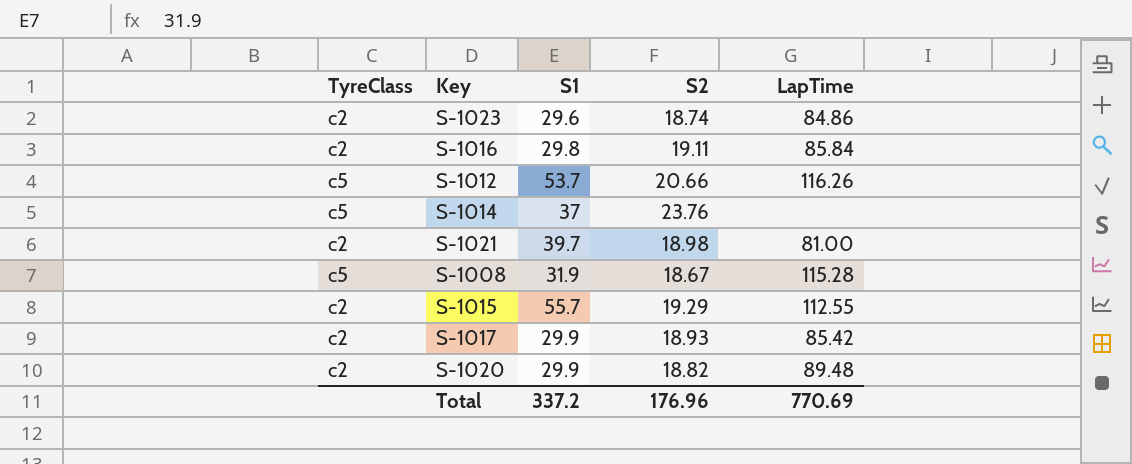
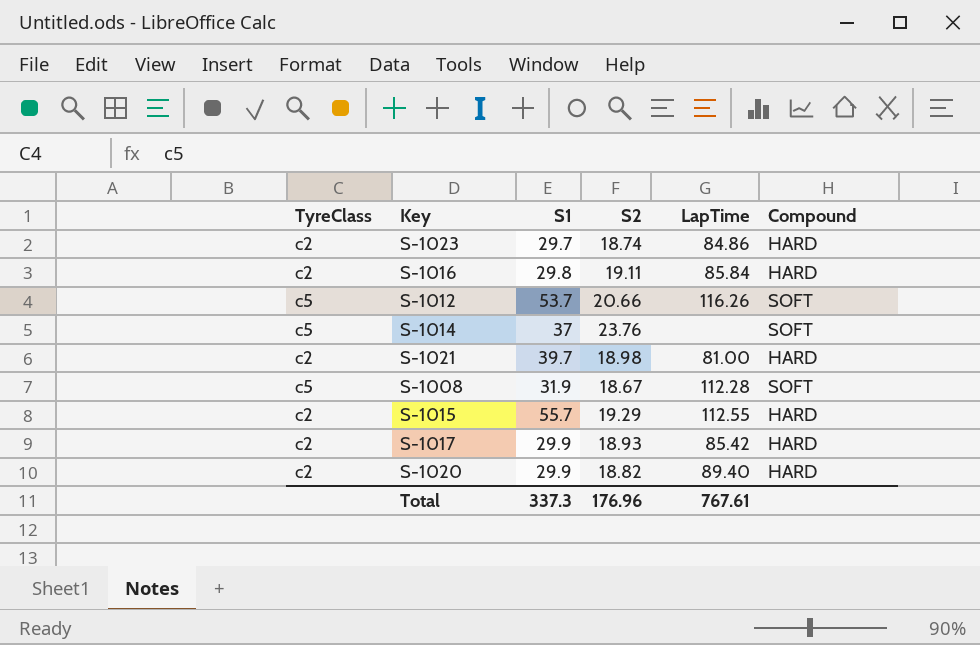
column Compound | position: none -> 6
S-1023 | S1: 29.6 -> 29.7
S-1008 | LapTime: 115.28 -> 112.28
S-1020 | LapTime: 89.48 -> 89.40
Total | S1: 337.2 -> 337.3
Total | LapTime: 770.69 -> 767.61

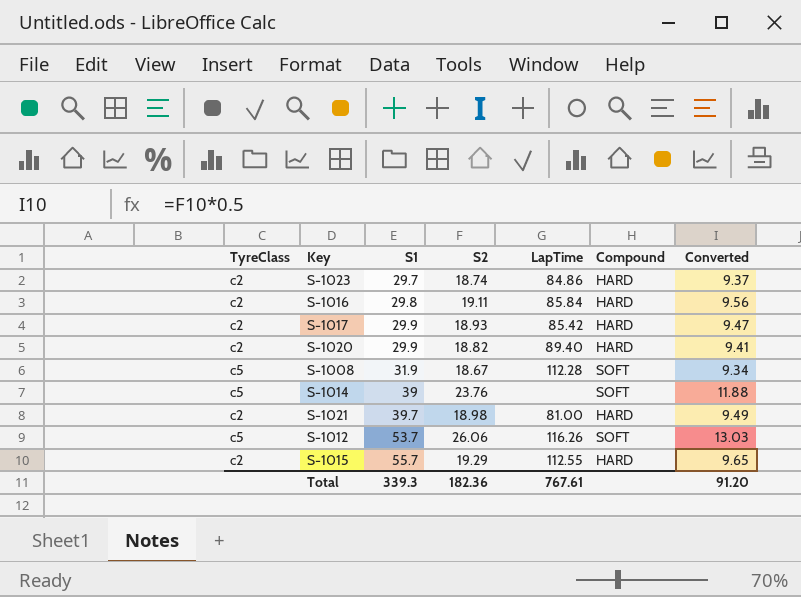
row order: none -> S1 ascending
column Converted | formula: none -> [S2] * 0.5
S-1014 | S1: 37 -> 39
S-1012 | S2: 20.66 -> 26.06
Total | S1: 337.3 -> 339.3
Total | S2: 176.96 -> 182.36

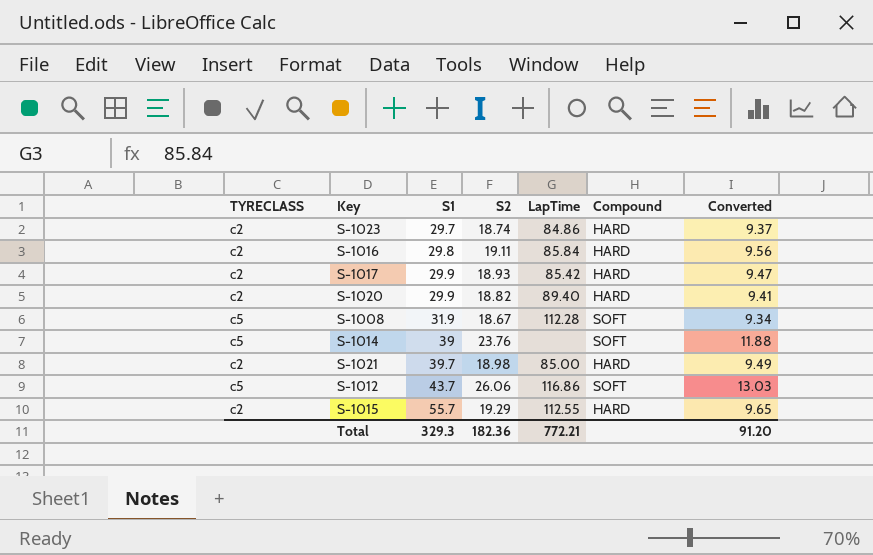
column name: TyreClass -> TYRECLASS
S-1021 | LapTime: 81.00 -> 85.00
S-1012 | S1: 53.7 -> 43.7
S-1012 | LapTime: 116.26 -> 116.86
Total | S1: 339.3 -> 329.3
Total | LapTime: 767.61 -> 772.21

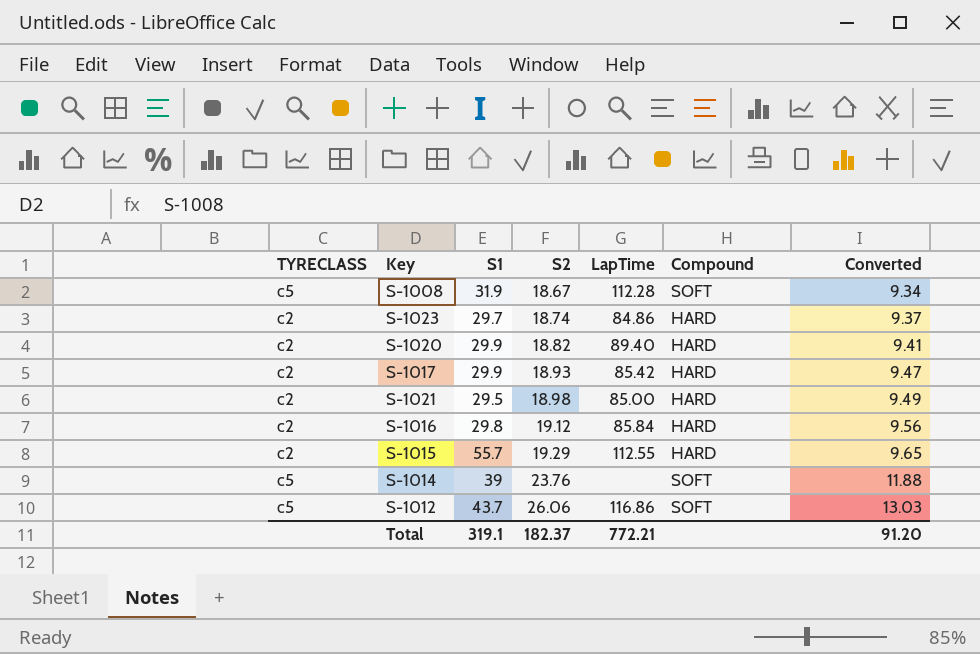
row order: S1 ascending -> S2 ascending
S-1021 | S1: 39.7 -> 29.5
S-1016 | S2: 19.11 -> 19.12
Total | S1: 329.3 -> 319.1
Total | S2: 182.36 -> 182.37

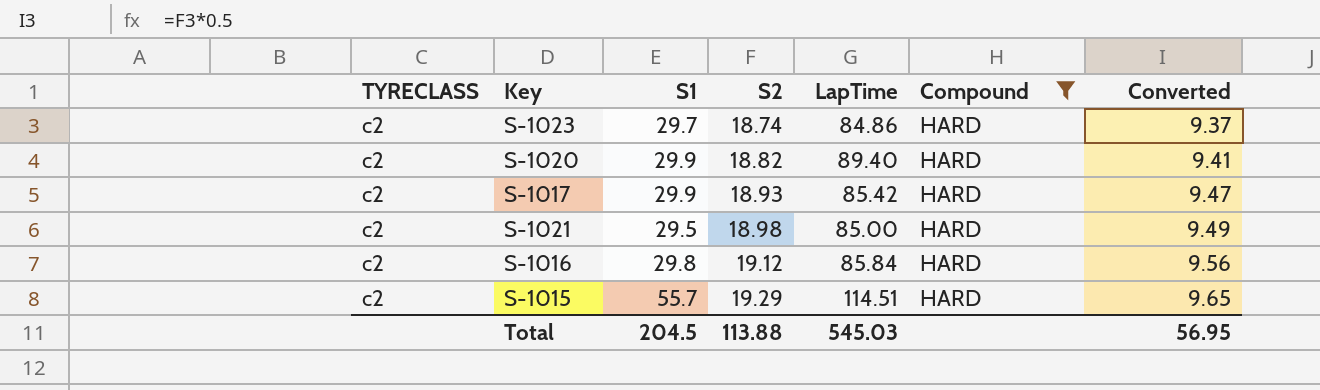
filter: none -> Compound = HARD
S-1015 | LapTime: 112.55 -> 114.51
Total | S1: 319.1 -> 204.5
Total | S2: 182.37 -> 113.88
Total | LapTime: 772.21 -> 545.03
Total | Converted: 91.20 -> 56.95

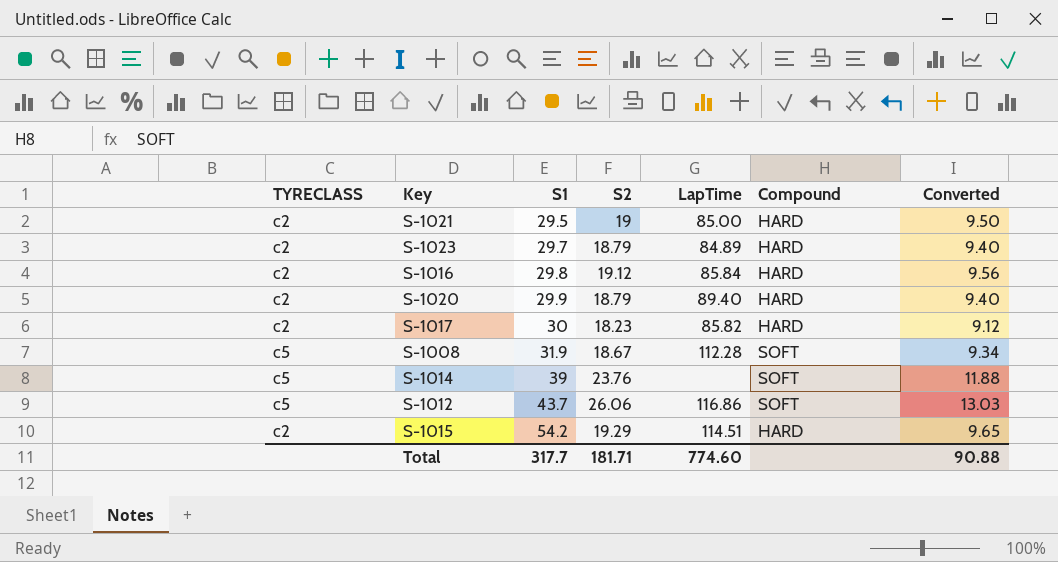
filter: Compound = HARD -> none
row order: S2 ascending -> S1 ascending
S-1021 | S2: 18.98 -> 19
S-1021 | Converted: 9.49 -> 9.50
S-1023 | S2: 18.74 -> 18.79
S-1023 | LapTime: 84.86 -> 84.89
S-1023 | Converted: 9.37 -> 9.40
S-1020 | S2: 18.82 -> 18.79
S-1020 | Converted: 9.41 -> 9.40
S-1017 | S1: 29.9 -> 30
S-1017 | S2: 18.93 -> 18.23
S-1017 | LapTime: 85.42 -> 85.82
S-1017 | Converted: 9.47 -> 9.12
S-1015 | S1: 55.7 -> 54.2
Total | S1: 204.5 -> 317.7
Total | S2: 113.88 -> 181.71
Total | LapTime: 545.03 -> 774.60
Total | Converted: 56.95 -> 90.88

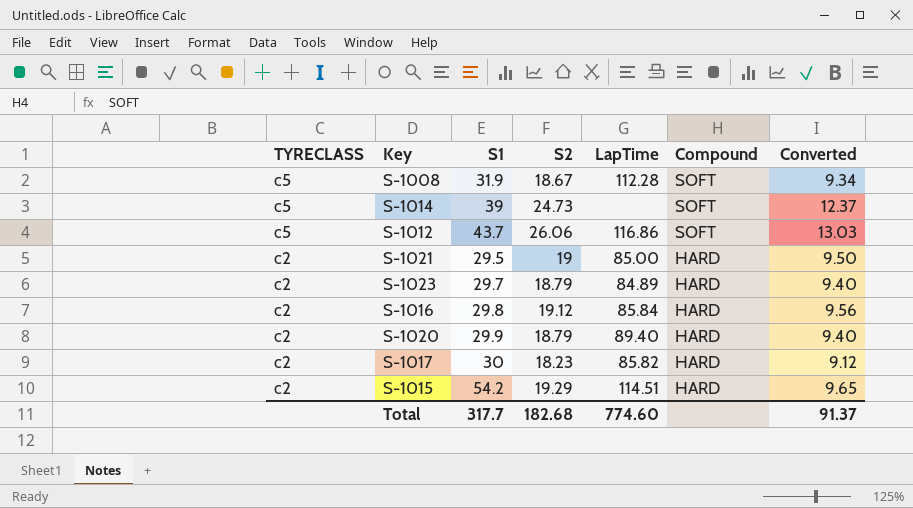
row order: S1 ascending -> TYRECLASS descending
S-1014 | S2: 23.76 -> 24.73
S-1014 | Converted: 11.88 -> 12.37
Total | S2: 181.71 -> 182.68
Total | Converted: 90.88 -> 91.37

